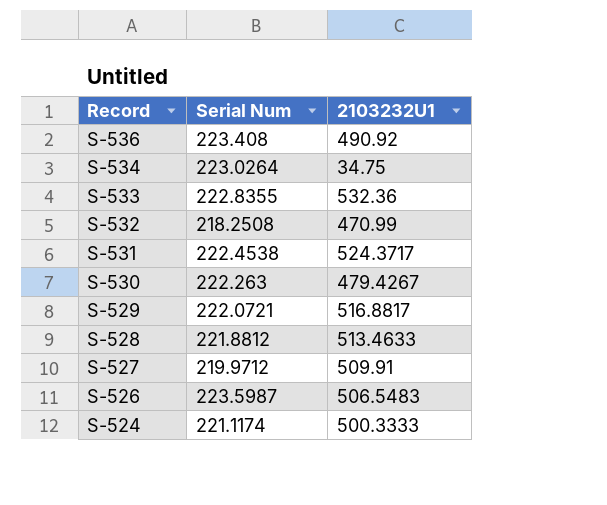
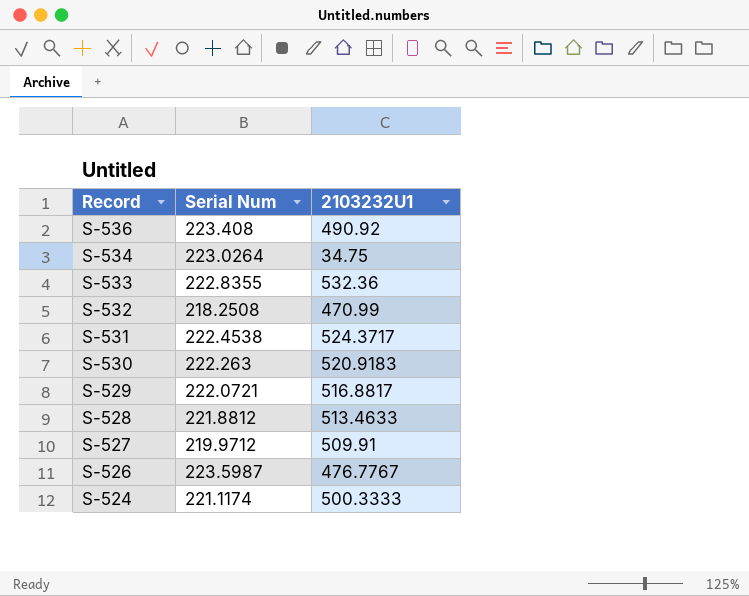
S-530 | 2103232U1: 479.4267 -> 520.9183
S-526 | 2103232U1: 506.5483 -> 476.7767

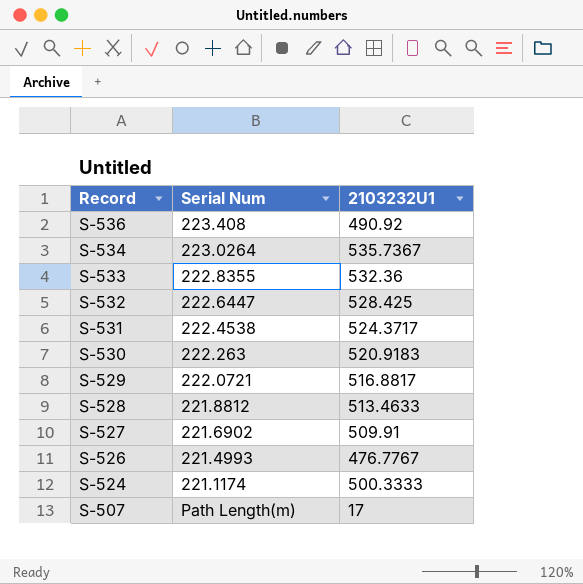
S-534 | 2103232U1: 34.75 -> 535.7367
S-532 | Serial Num: 218.2508 -> 222.6447
S-532 | 2103232U1: 470.99 -> 528.425
S-527 | Serial Num: 219.9712 -> 221.6902
S-526 | Serial Num: 223.5987 -> 221.4993
row S-507: none -> Path Length(m) | 17

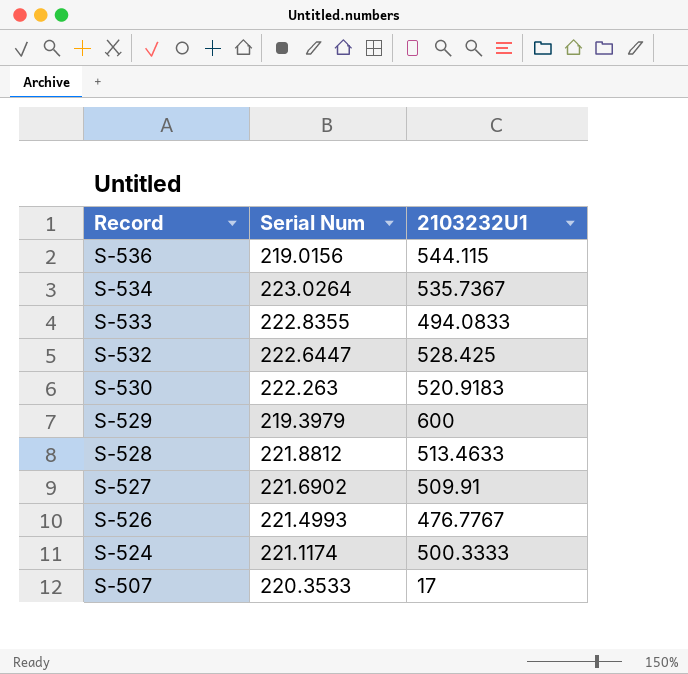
row S-531: 222.4538 | 524.3717 -> none
S-536 | Serial Num: 223.408 -> 219.0156
S-536 | 2103232U1: 490.92 -> 544.115
S-533 | 2103232U1: 532.36 -> 494.0833
S-529 | Serial Num: 222.0721 -> 219.3979
S-529 | 2103232U1: 516.8817 -> 600
S-507 | Serial Num: Path Length(m) -> 220.3533

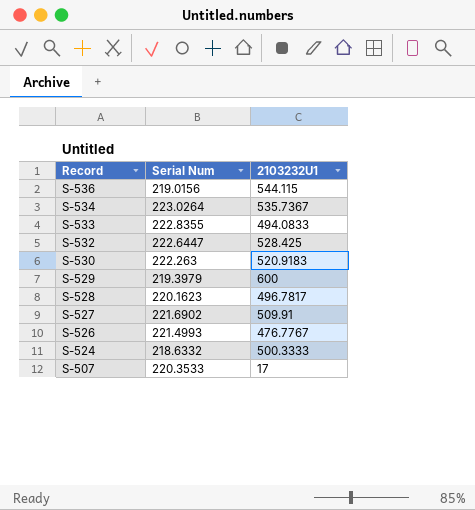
S-528 | Serial Num: 221.8812 -> 220.1623
S-528 | 2103232U1: 513.4633 -> 496.7817
S-524 | Serial Num: 221.1174 -> 218.6332

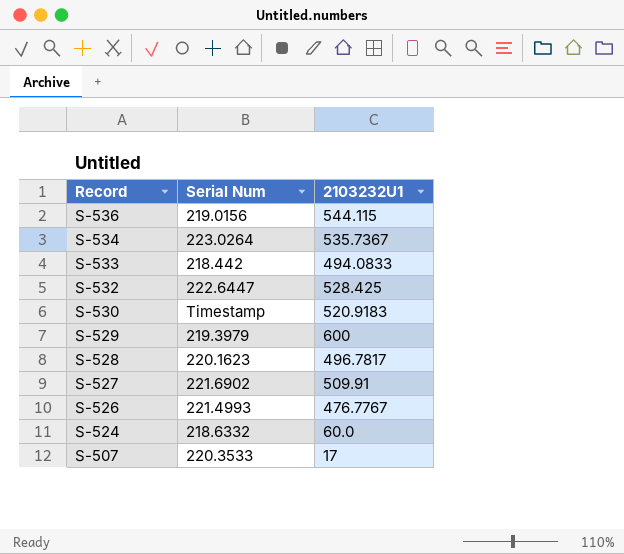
S-533 | Serial Num: 222.8355 -> 218.442
S-530 | Serial Num: 222.263 -> Timestamp
S-524 | 2103232U1: 500.3333 -> 60.0

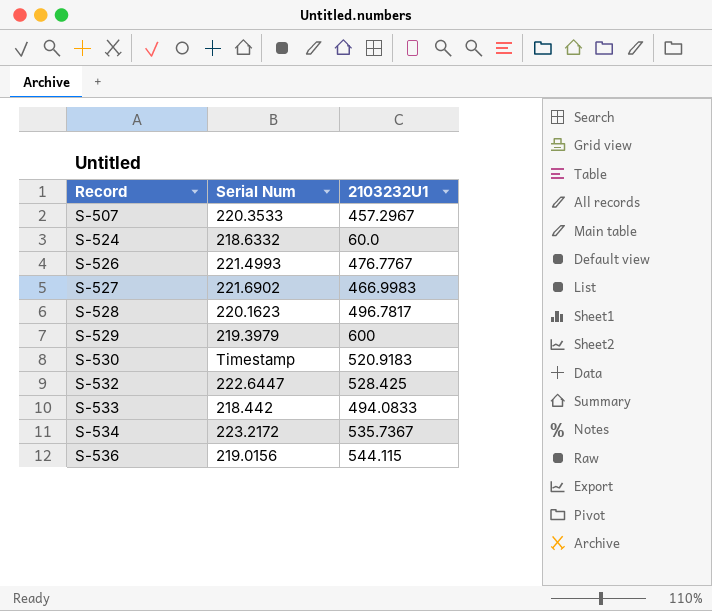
row order: Record descending -> Record ascending
S-507 | 2103232U1: 17 -> 457.2967
S-527 | 2103232U1: 509.91 -> 466.9983
S-534 | Serial Num: 223.0264 -> 223.2172

